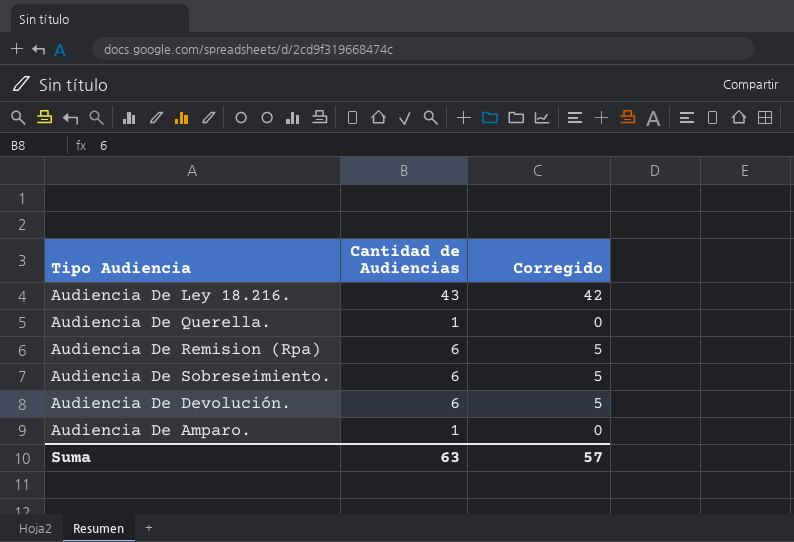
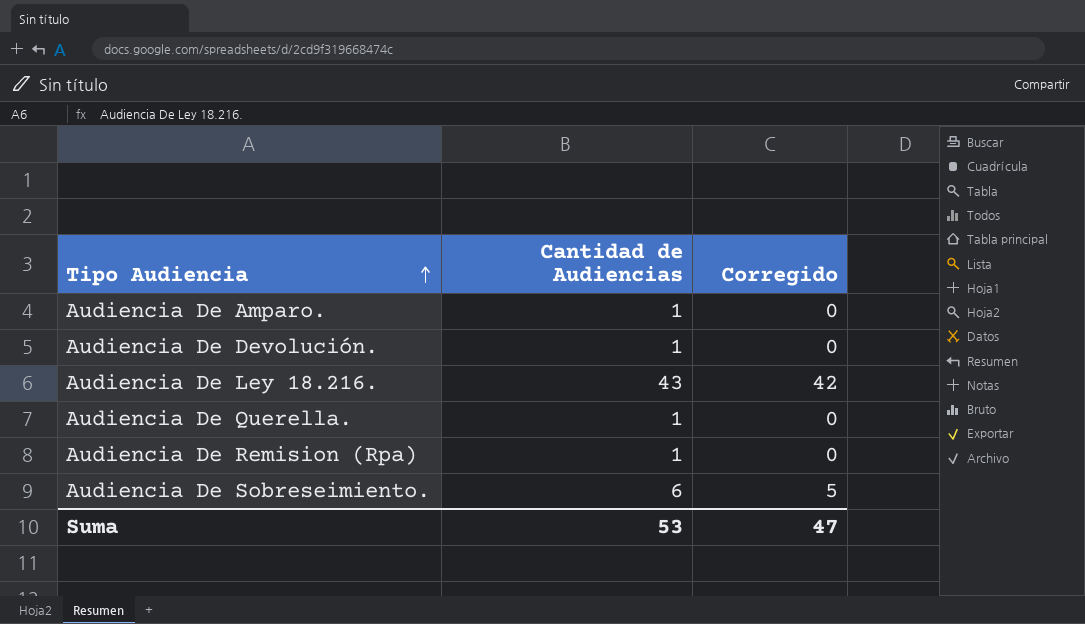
row order: none -> Tipo Audiencia ascending
Audiencia De Devolución. | Cantidad de Audiencias: 6 -> 1
Audiencia De Devolución. | Corregido: 5 -> 0
Audiencia De Remision (Rpa) | Cantidad de Audiencias: 6 -> 1
Audiencia De Remision (Rpa) | Corregido: 5 -> 0
Suma | Cantidad de Audiencias: 63 -> 53
Suma | Corregido: 57 -> 47

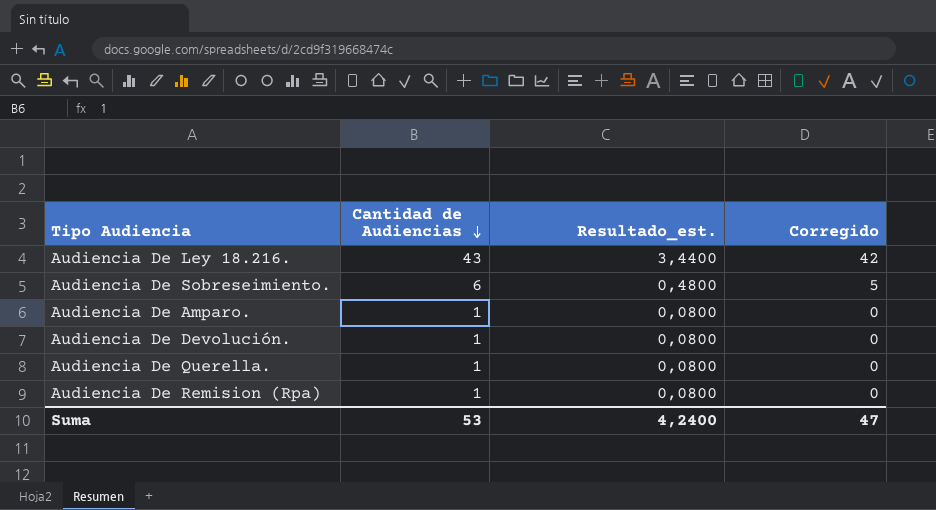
row order: Tipo Audiencia ascending -> Cantidad de Audiencias descending
column Resultado_est. | formula: none -> [Cantidad de Audiencias] * 0,08

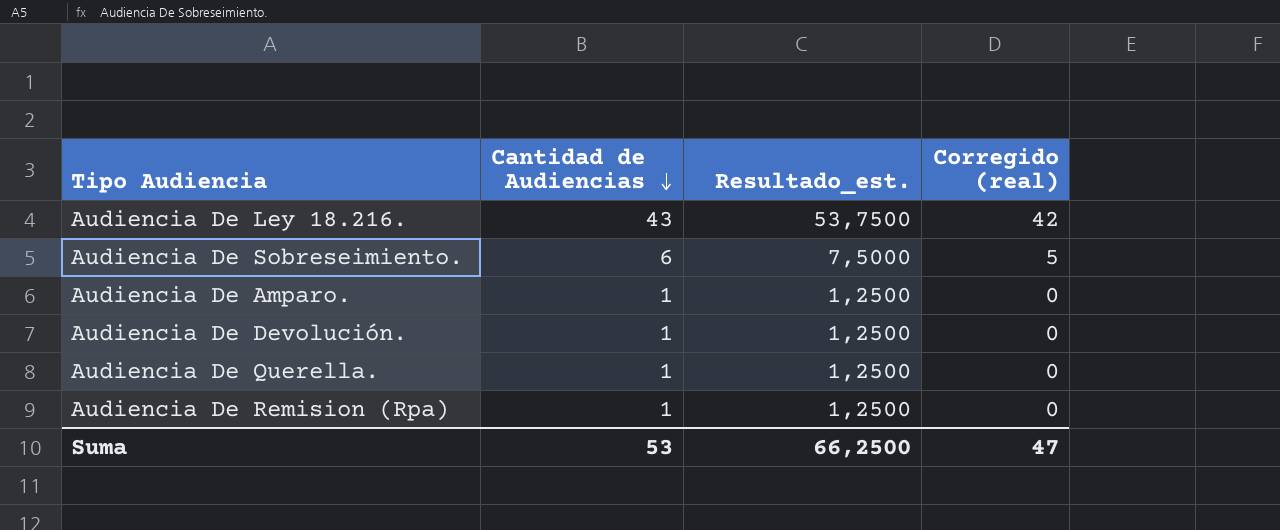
column Resultado_est. | formula: [Cantidad de Audiencias] * 0,08 -> [Cantidad de Audiencias] * 1,25
column name: Corregido -> Corregido (real)
Suma | Resultado_est.: 4,2400 -> 66,2500

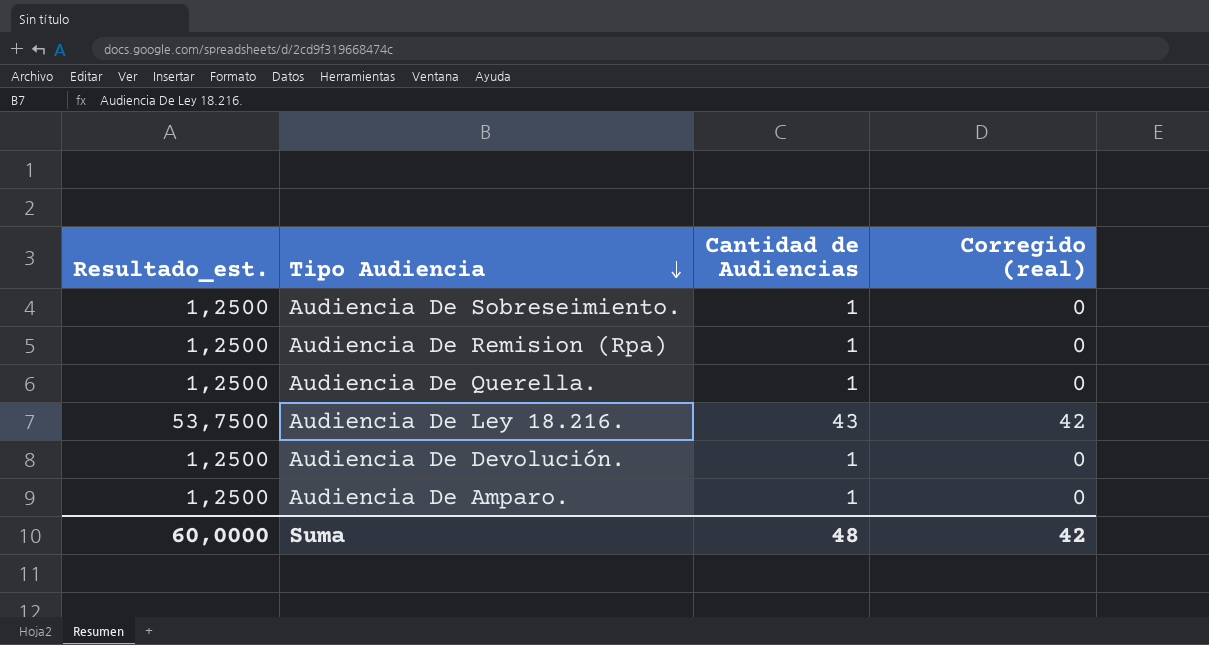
row order: Cantidad de Audiencias descending -> Tipo Audiencia descending
column Resultado_est. | position: 3 -> 1
Audiencia De Sobreseimiento. | Resultado_est.: 7,5000 -> 1,2500
Audiencia De Sobreseimiento. | Cantidad de Audiencias: 6 -> 1
Audiencia De Sobreseimiento. | Corregido (real): 5 -> 0
Suma | Resultado_est.: 66,2500 -> 60,0000
Suma | Cantidad de Audiencias: 53 -> 48
Suma | Corregido (real): 47 -> 42

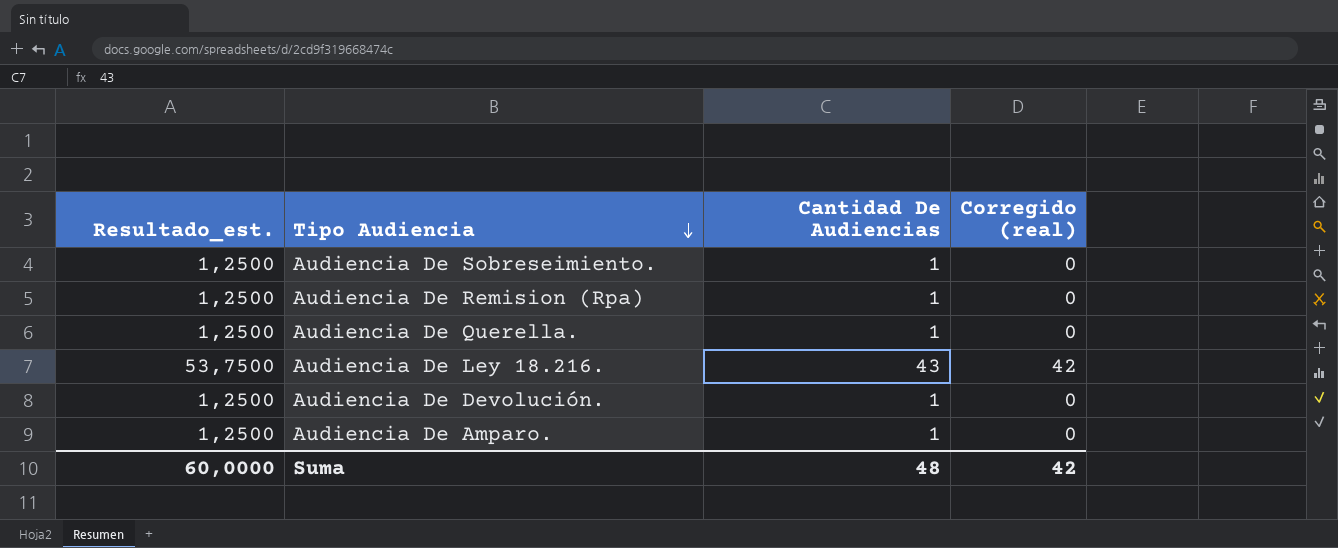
column name: Cantidad de Audiencias -> Cantidad De Audiencias

